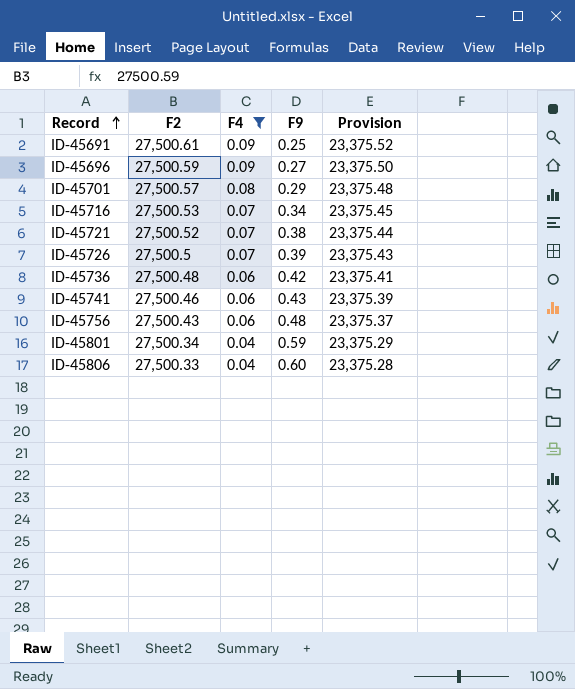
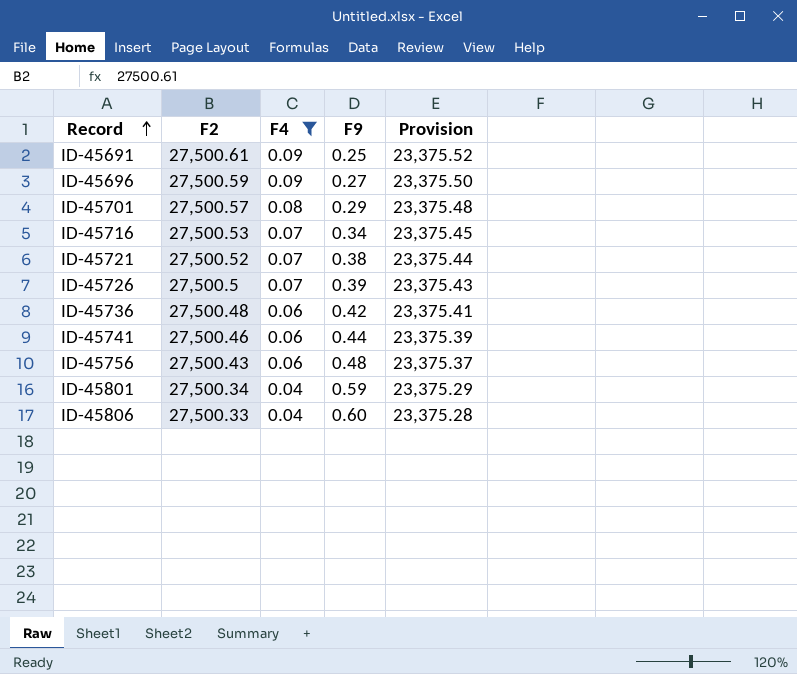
ID-45741 | F9: 0.43 -> 0.44

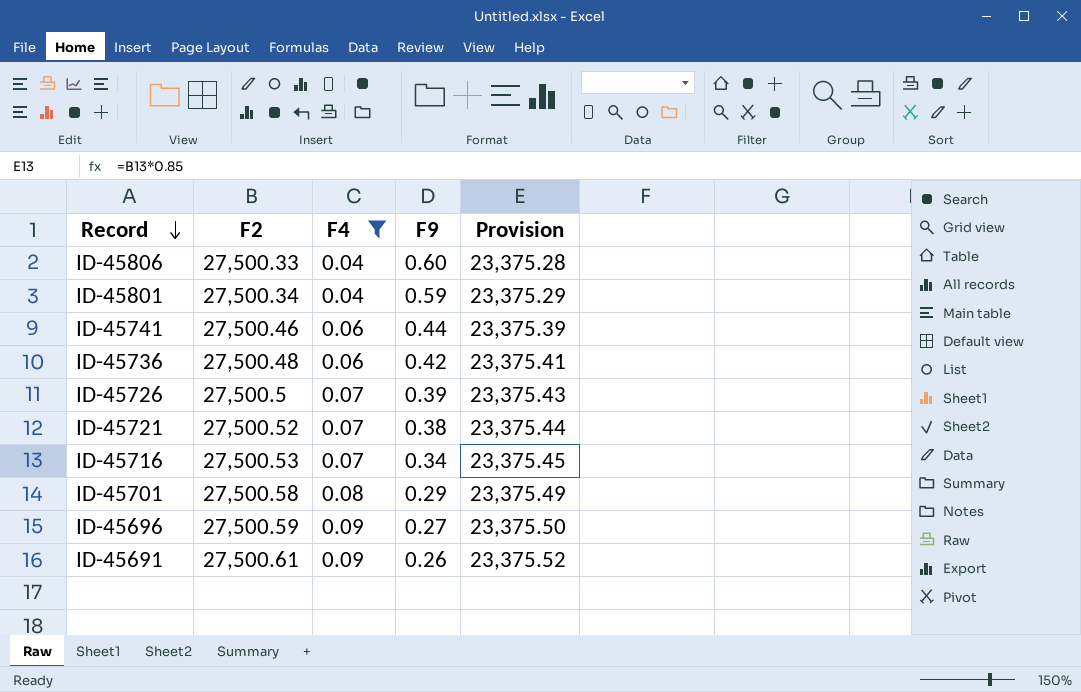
row order: Record ascending -> Record descending
row ID-45756: 27,500.43 | 0.06 | 0.48 | 23,375.37 -> none
ID-45701 | F2: 27,500.57 -> 27,500.58
ID-45701 | Provision: 23,375.48 -> 23,375.49
ID-45691 | F9: 0.25 -> 0.26

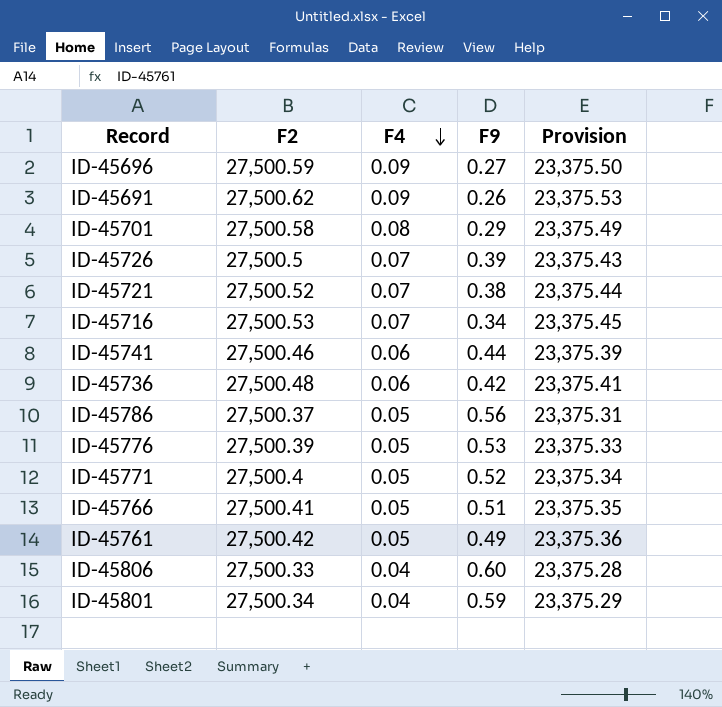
filter: F4 != 0.05 -> none
row order: Record descending -> F4 descending
ID-45691 | F2: 27,500.61 -> 27,500.62
ID-45691 | Provision: 23,375.52 -> 23,375.53

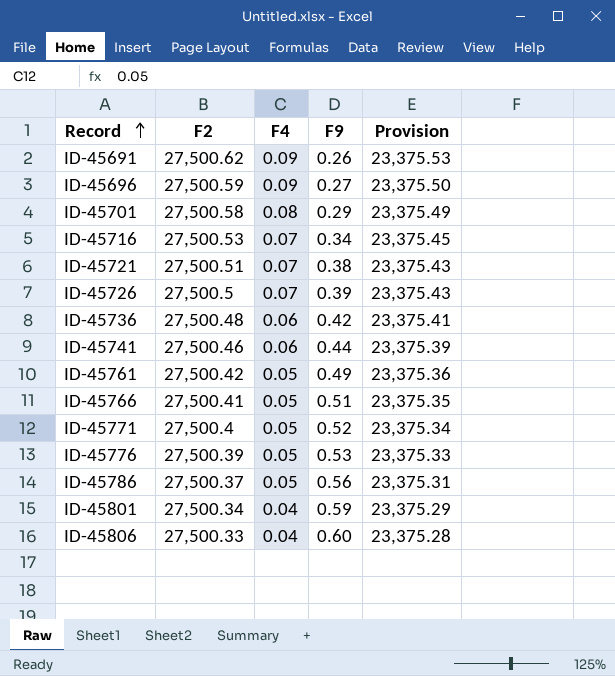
row order: F4 descending -> Record ascending
ID-45721 | F2: 27,500.52 -> 27,500.51
ID-45721 | Provision: 23,375.44 -> 23,375.43

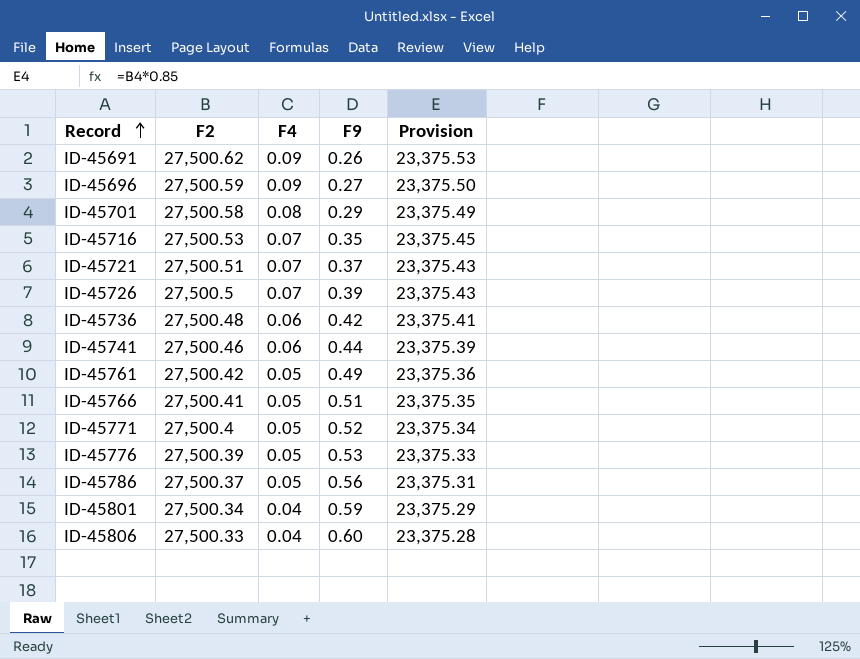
ID-45716 | F9: 0.34 -> 0.35
ID-45721 | F9: 0.38 -> 0.37

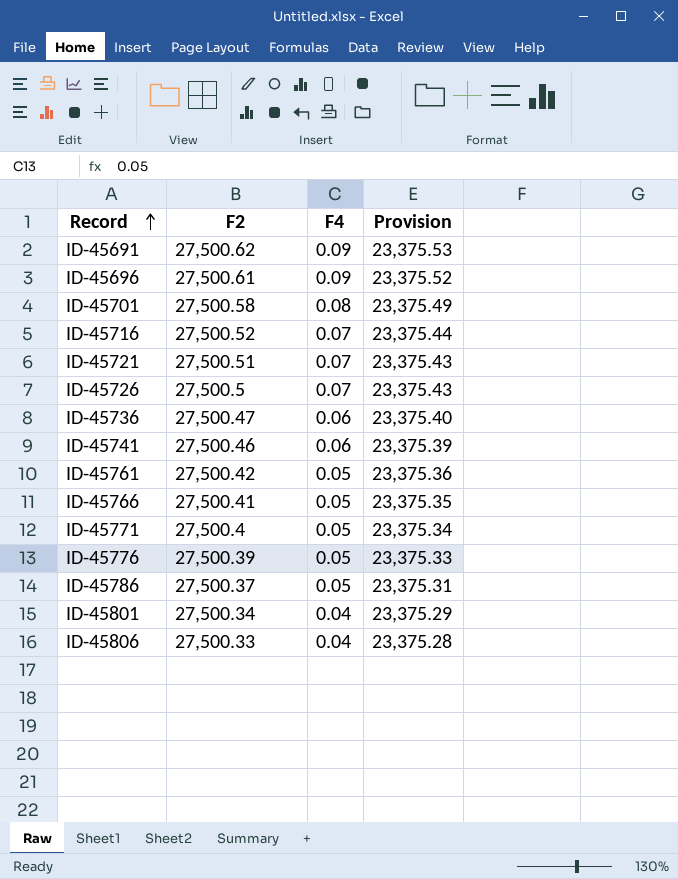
column F9 | position: 4 -> none
ID-45696 | F2: 27,500.59 -> 27,500.61
ID-45696 | Provision: 23,375.50 -> 23,375.52
ID-45716 | F2: 27,500.53 -> 27,500.52
ID-45716 | Provision: 23,375.45 -> 23,375.44
ID-45736 | F2: 27,500.48 -> 27,500.47
ID-45736 | Provision: 23,375.41 -> 23,375.40

